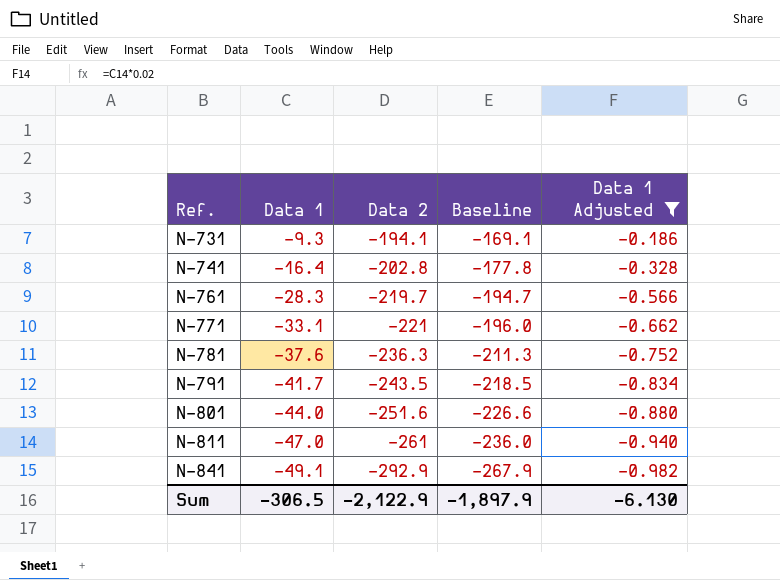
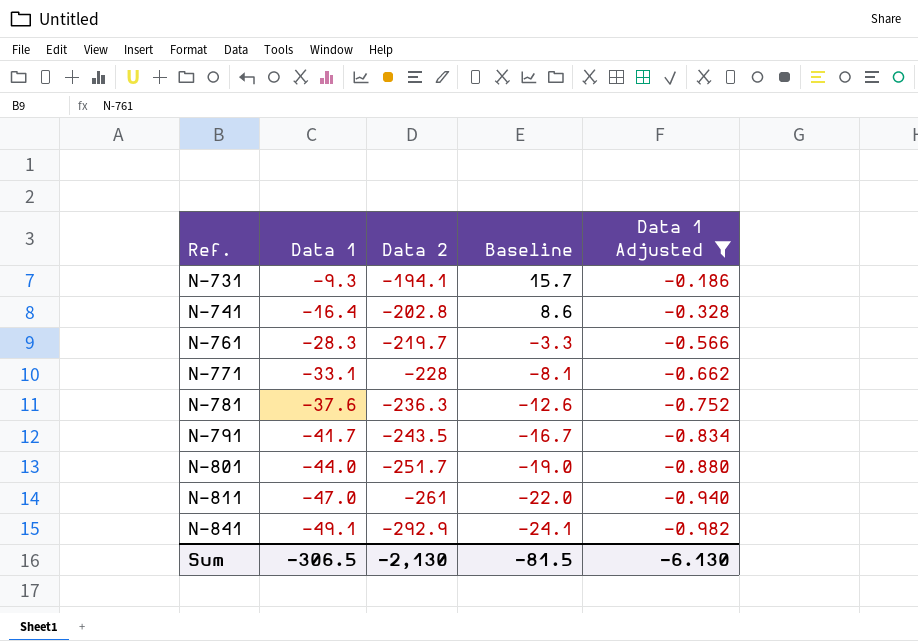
column Baseline | formula: [Data 2] + 25 -> [Data 1] + 25
N-771 | Data 2: -221 -> -228
N-801 | Data 2: -251.6 -> -251.7
Sum | Data 2: -2,122.9 -> -2,130
Sum | Baseline: -1,897.9 -> -81.5

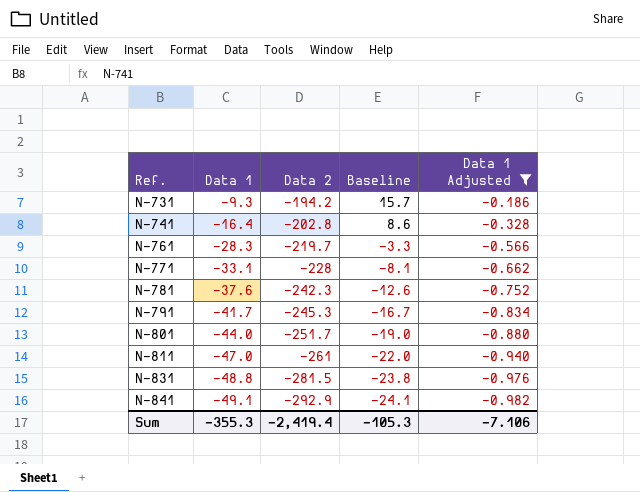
N-731 | Data 2: -194.1 -> -194.2
N-781 | Data 2: -236.3 -> -242.3
N-791 | Data 2: -243.5 -> -245.3
row N-831: none -> -48.8 | -281.5 | -23.8 | -0.976
Sum | Data 1: -306.5 -> -355.3
Sum | Data 2: -2,130 -> -2,419.4
Sum | Baseline: -81.5 -> -105.3
Sum | Data 1 Adjusted: -6.130 -> -7.106

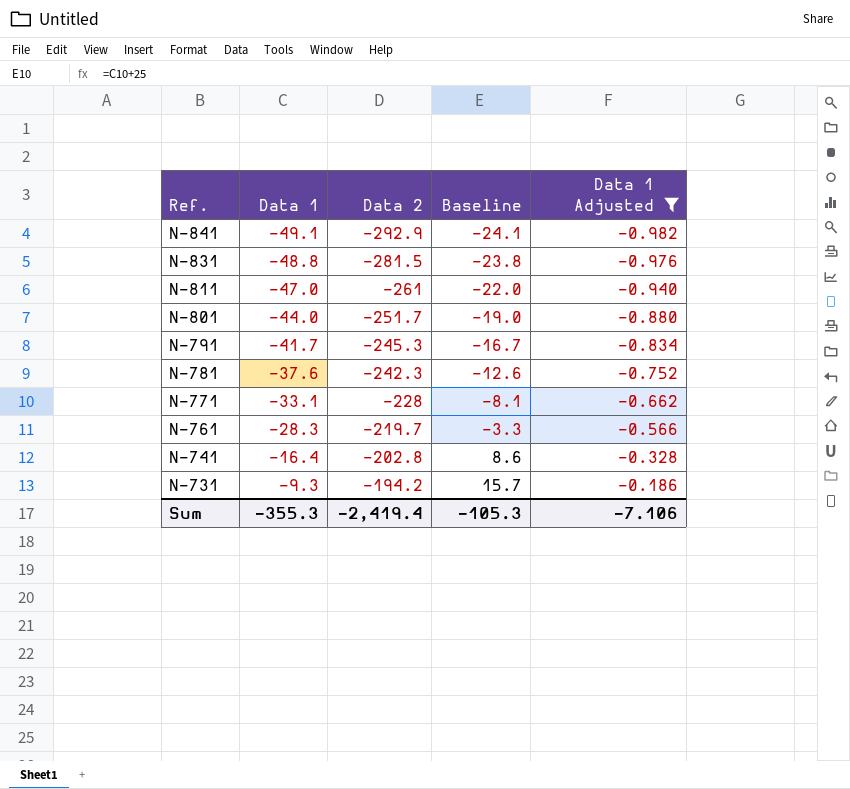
row order: Ref. ascending -> Ref. descending

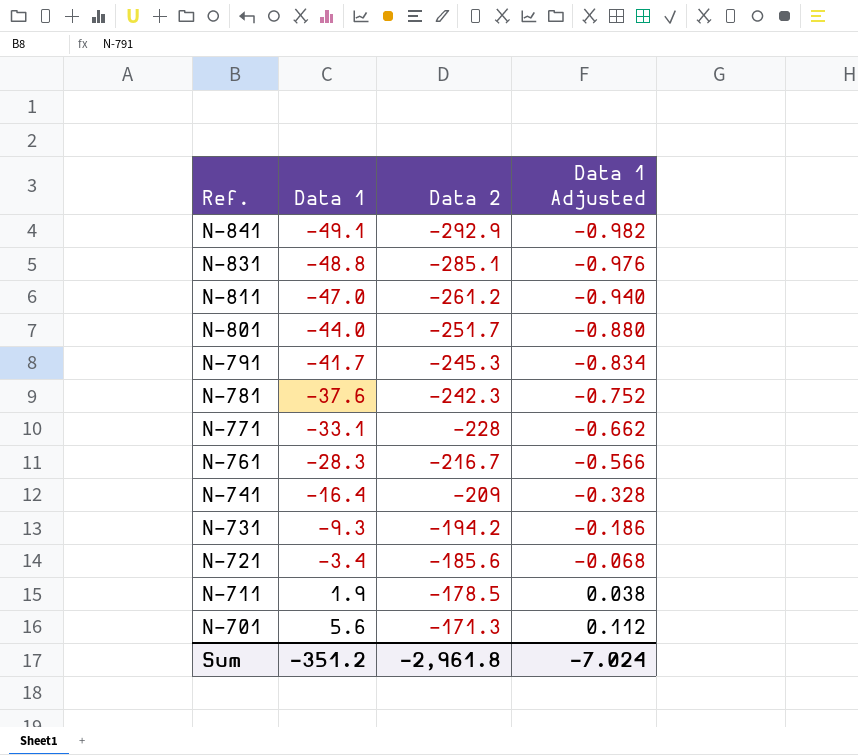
filter: Data 1 Adjusted <= -0.186 -> none
column Baseline | formula: [Data 1] + 25 -> none
N-831 | Data 2: -281.5 -> -285.1
N-811 | Data 2: -261 -> -261.2
N-761 | Data 2: -219.7 -> -216.7
N-741 | Data 2: -202.8 -> -209
Sum | Data 1: -355.3 -> -351.2
Sum | Data 2: -2,419.4 -> -2,961.8
Sum | Data 1 Adjusted: -7.106 -> -7.024

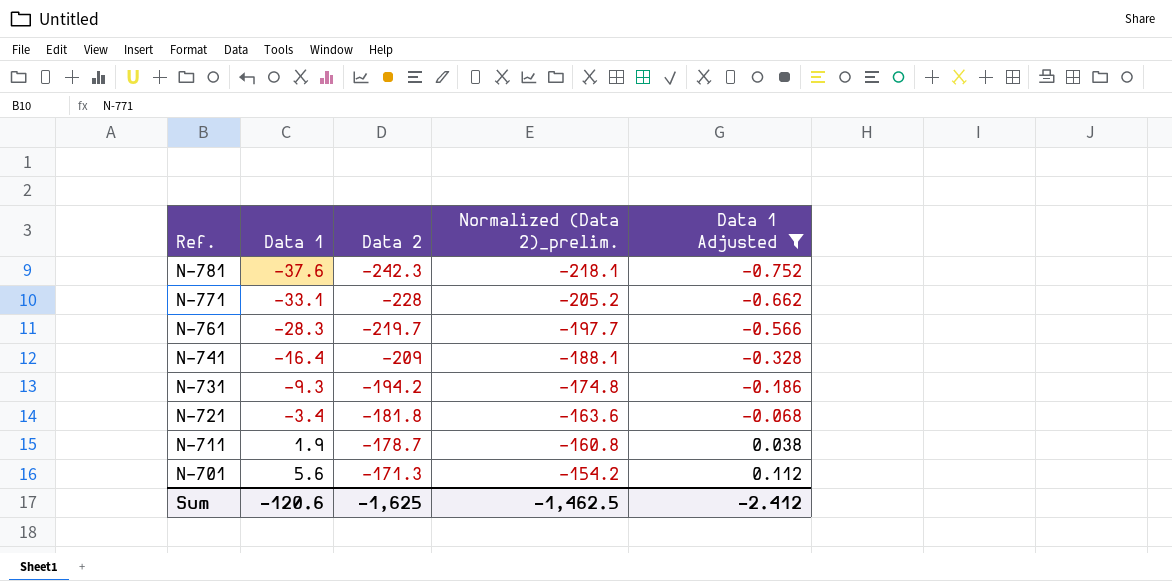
filter: none -> Data 1 Adjusted >= -0.752
column Normalized (Data 2)_prelim. | formula: none -> [Data 2] * 0.9
N-761 | Data 2: -216.7 -> -219.7
N-721 | Data 2: -185.6 -> -181.8
N-711 | Data 2: -178.5 -> -178.7
Sum | Data 1: -351.2 -> -120.6
Sum | Data 2: -2,961.8 -> -1,625
Sum | Data 1 Adjusted: -7.024 -> -2.412

